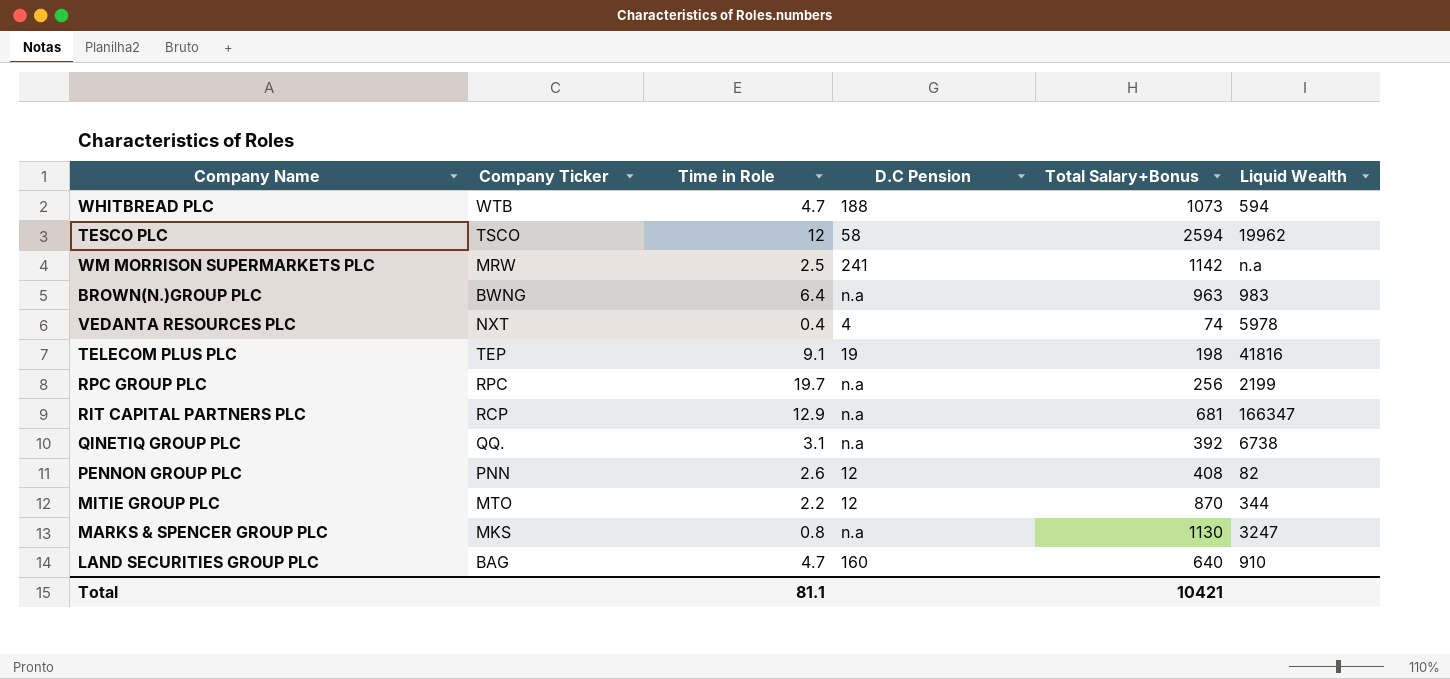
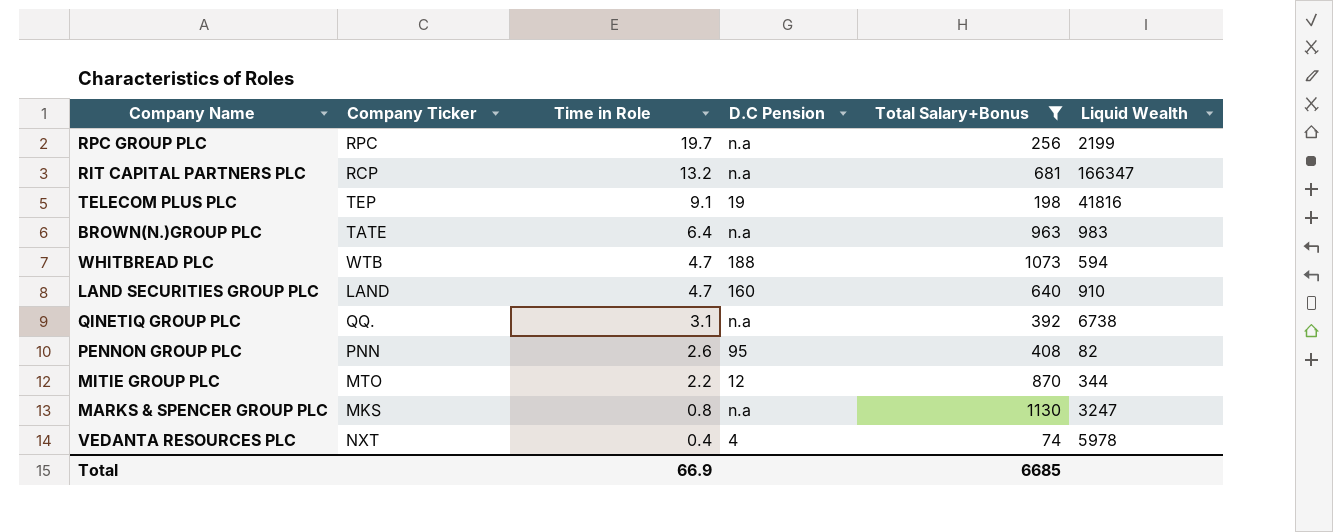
filter: none -> Total Salary+Bonus <= 1130
row order: none -> Time in Role descending
RIT CAPITAL PARTNERS PLC | Time in Role: 12.9 -> 13.2
BROWN(N.)GROUP PLC | Company Ticker: BWNG -> TATE
LAND SECURITIES GROUP PLC | Company Ticker: BAG -> LAND
PENNON GROUP PLC | D.C Pension: 12 -> 95
Total | Time in Role: 81.1 -> 66.9
Total | Total Salary+Bonus: 10421 -> 6685

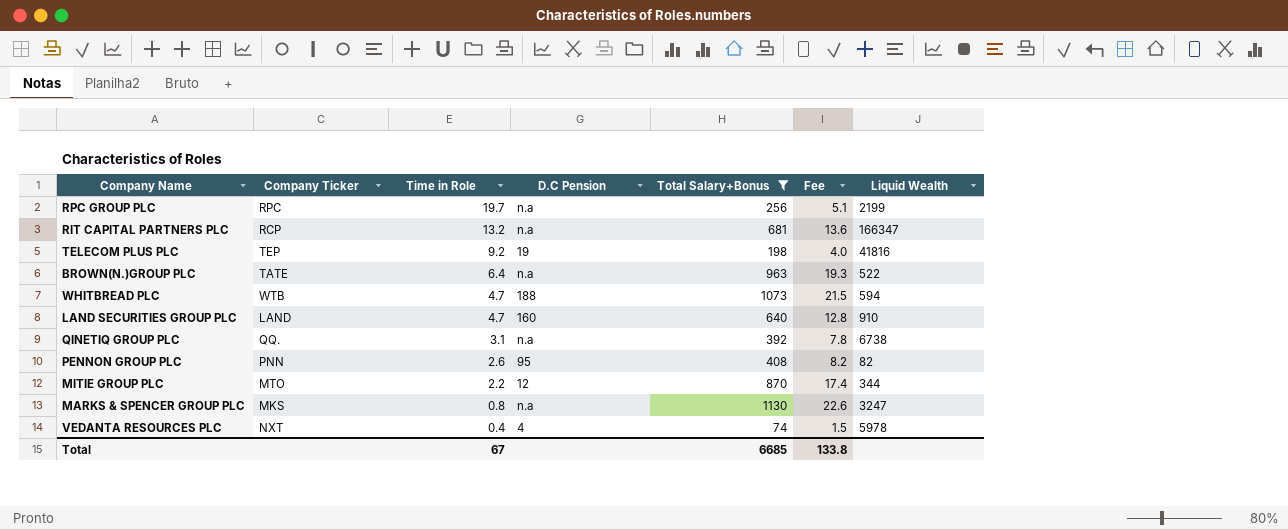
column Fee | formula: none -> [Total Salary+Bonus] * 0.02
TELECOM PLUS PLC | Time in Role: 9.1 -> 9.2
BROWN(N.)GROUP PLC | Liquid Wealth: 983 -> 522
Total | Time in Role: 66.9 -> 67

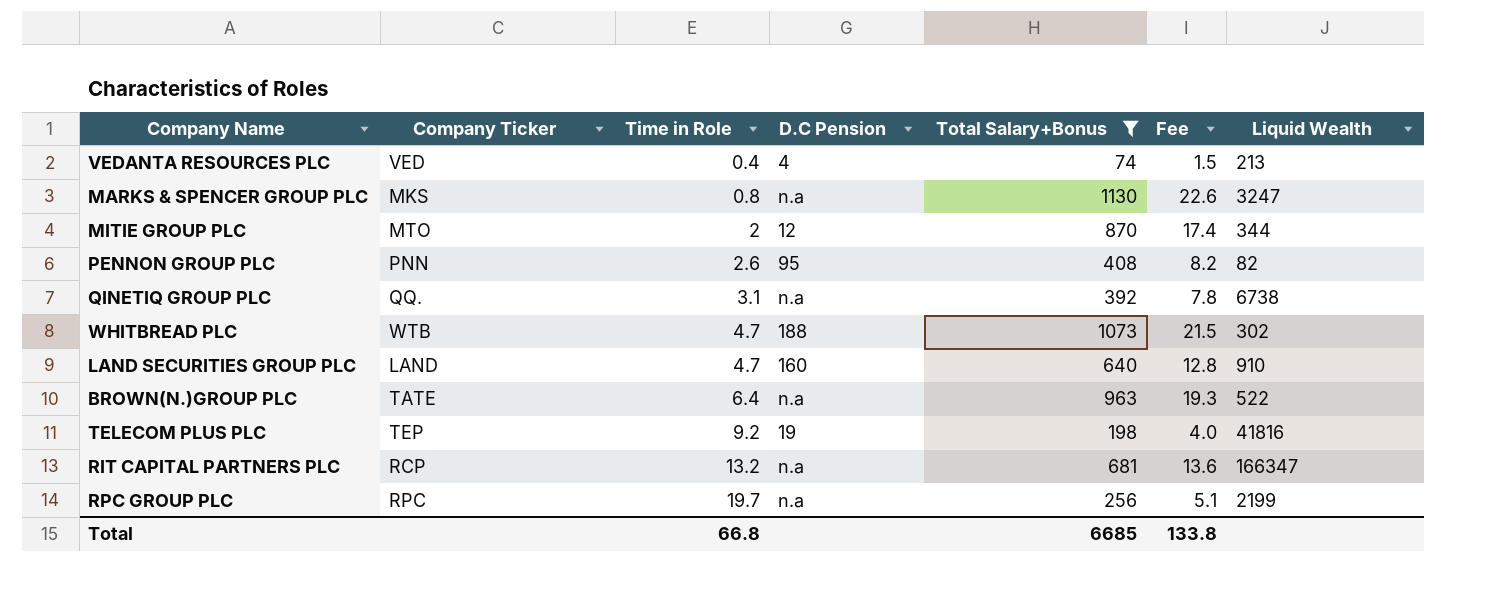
row order: Time in Role descending -> Time in Role ascending
VEDANTA RESOURCES PLC | Company Ticker: NXT -> VED
VEDANTA RESOURCES PLC | Liquid Wealth: 5978 -> 213
MITIE GROUP PLC | Time in Role: 2.2 -> 2
WHITBREAD PLC | Liquid Wealth: 594 -> 302
Total | Time in Role: 67 -> 66.8

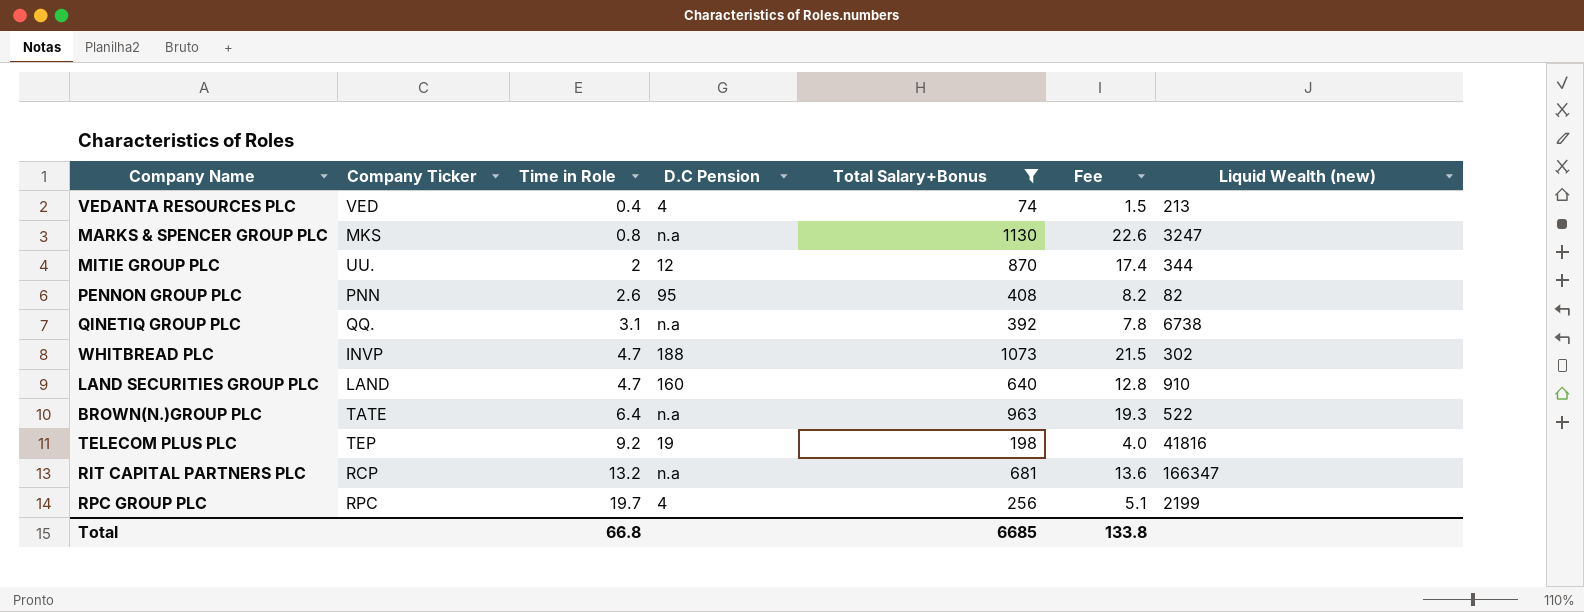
column name: Liquid Wealth -> Liquid Wealth (new)
MITIE GROUP PLC | Company Ticker: MTO -> UU.
WHITBREAD PLC | Company Ticker: WTB -> INVP
RPC GROUP PLC | D.C Pension: n.a -> 4

